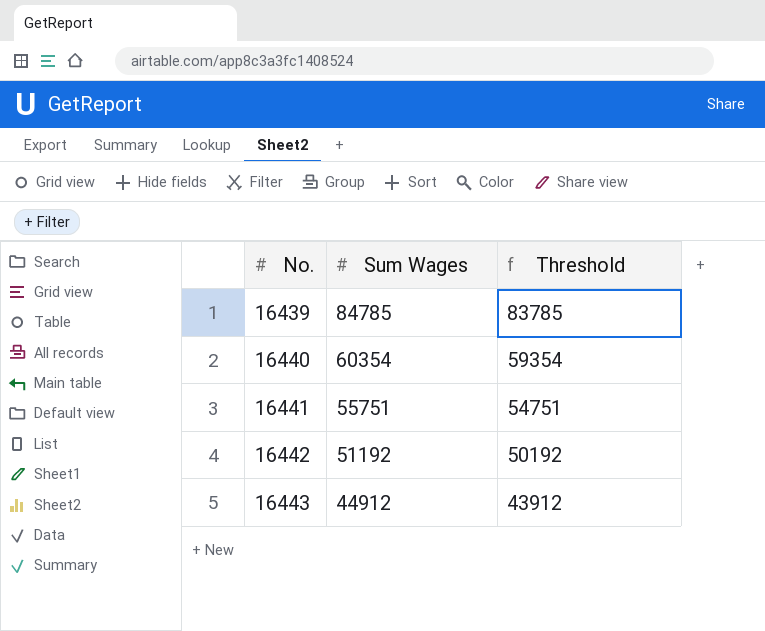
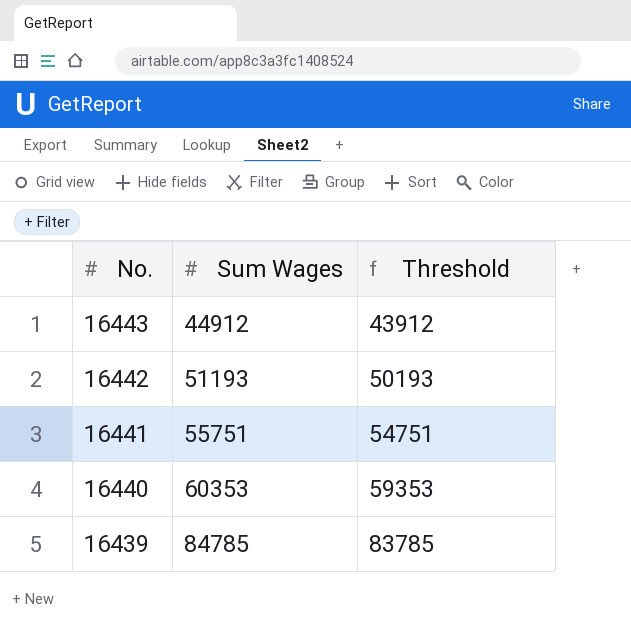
row order: No. ascending -> No. descending
16442 | Sum Wages: 51192 -> 51193
16442 | Threshold: 50192 -> 50193
16440 | Sum Wages: 60354 -> 60353
16440 | Threshold: 59354 -> 59353

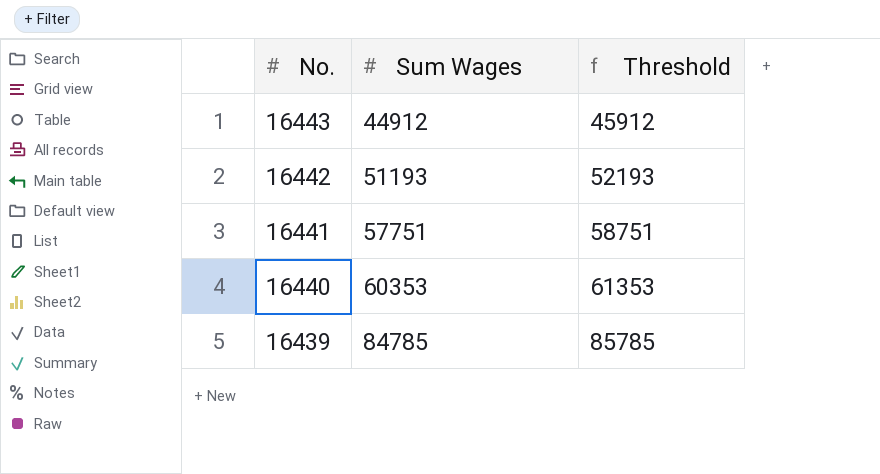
column Threshold | formula: [Sum Wages] - 1000 -> [Sum Wages] + 1000
16441 | Sum Wages: 55751 -> 57751

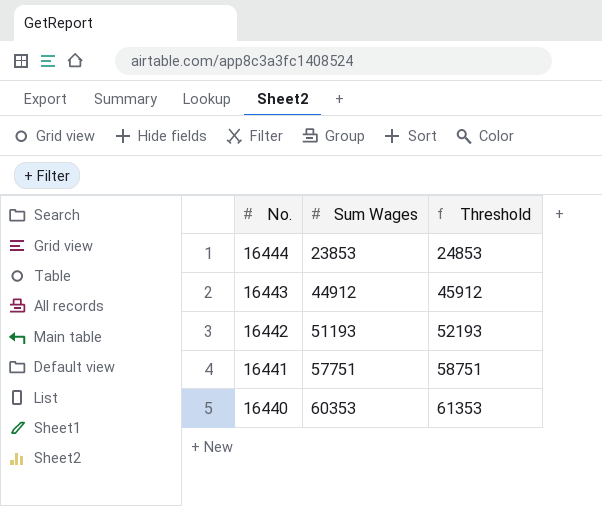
row 16439: 84785 | 85785 -> none
row 16444: none -> 23853 | 24853

